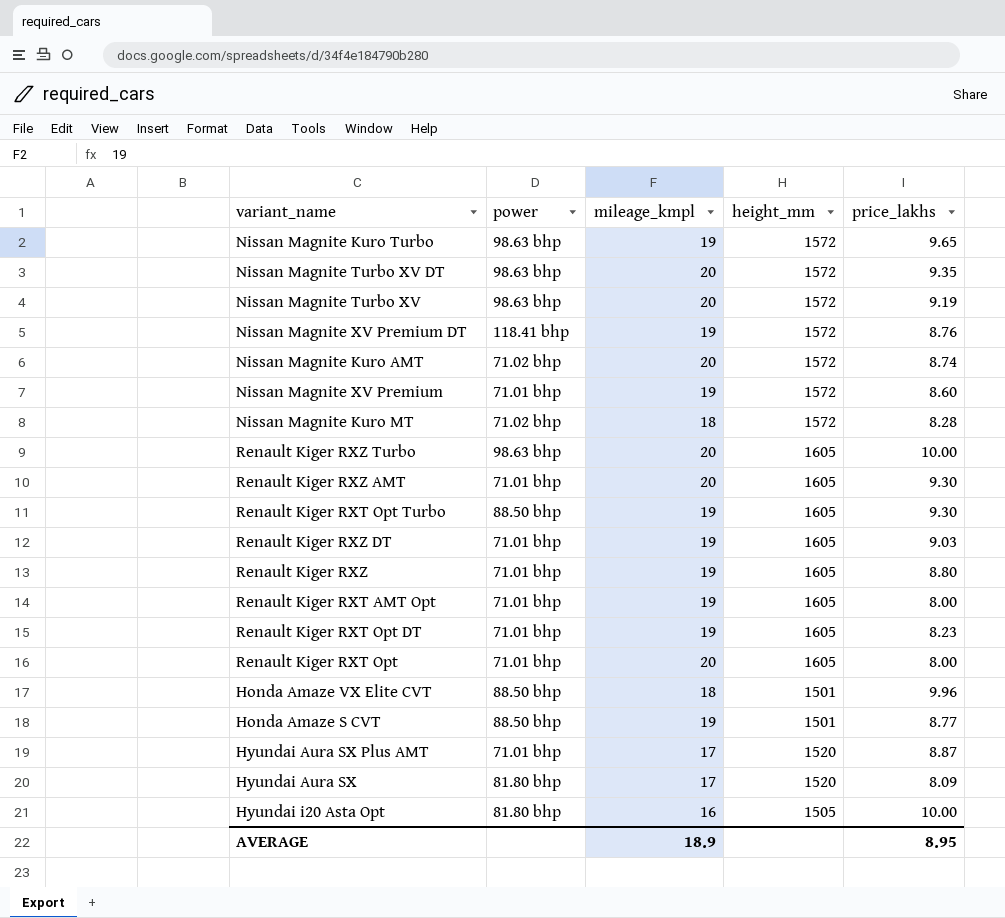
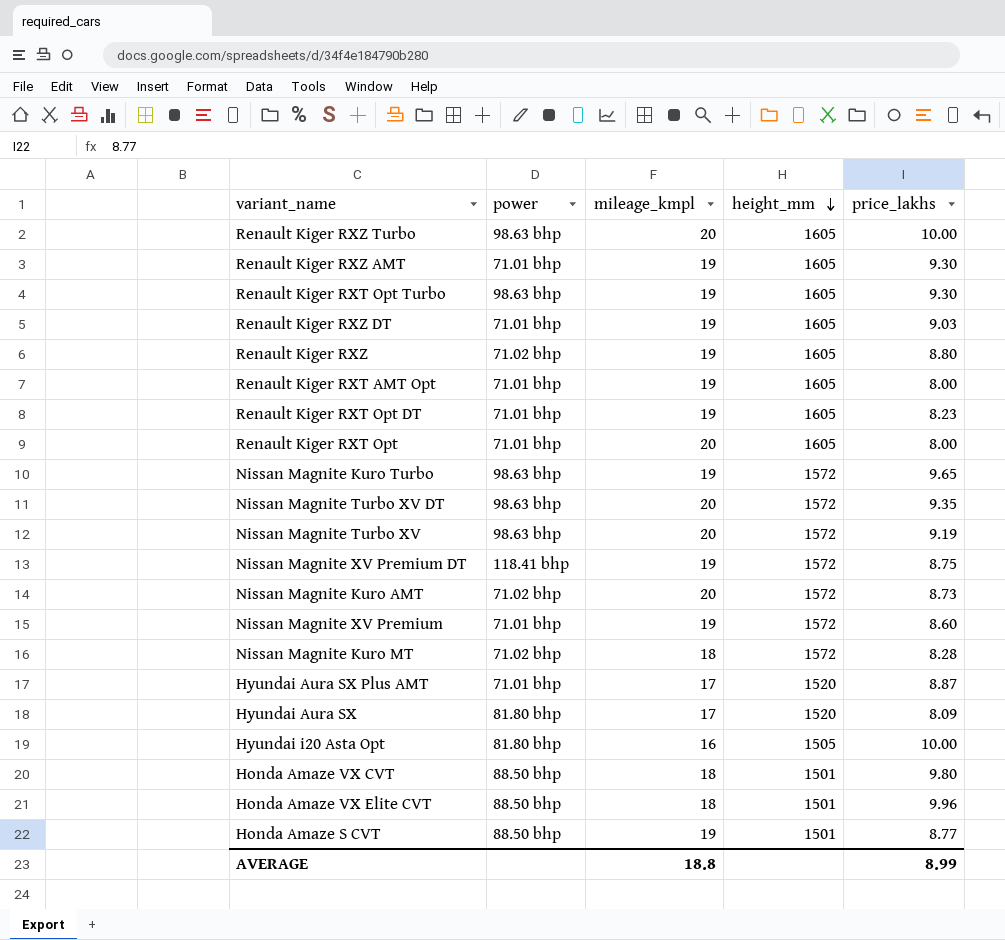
row order: none -> height_mm descending
Renault Kiger RXZ AMT | mileage_kmpl: 20 -> 19
Renault Kiger RXT Opt Turbo | power: 88.50 bhp -> 98.63 bhp
Renault Kiger RXZ | power: 71.01 bhp -> 71.02 bhp
Nissan Magnite XV Premium DT | price_lakhs: 8.76 -> 8.75
Nissan Magnite Kuro AMT | price_lakhs: 8.74 -> 8.73
row Honda Amaze VX CVT: none -> 88.50 bhp | 18 | 1501 | 9.80
AVERAGE | mileage_kmpl: 18.9 -> 18.8
AVERAGE | price_lakhs: 8.95 -> 8.99

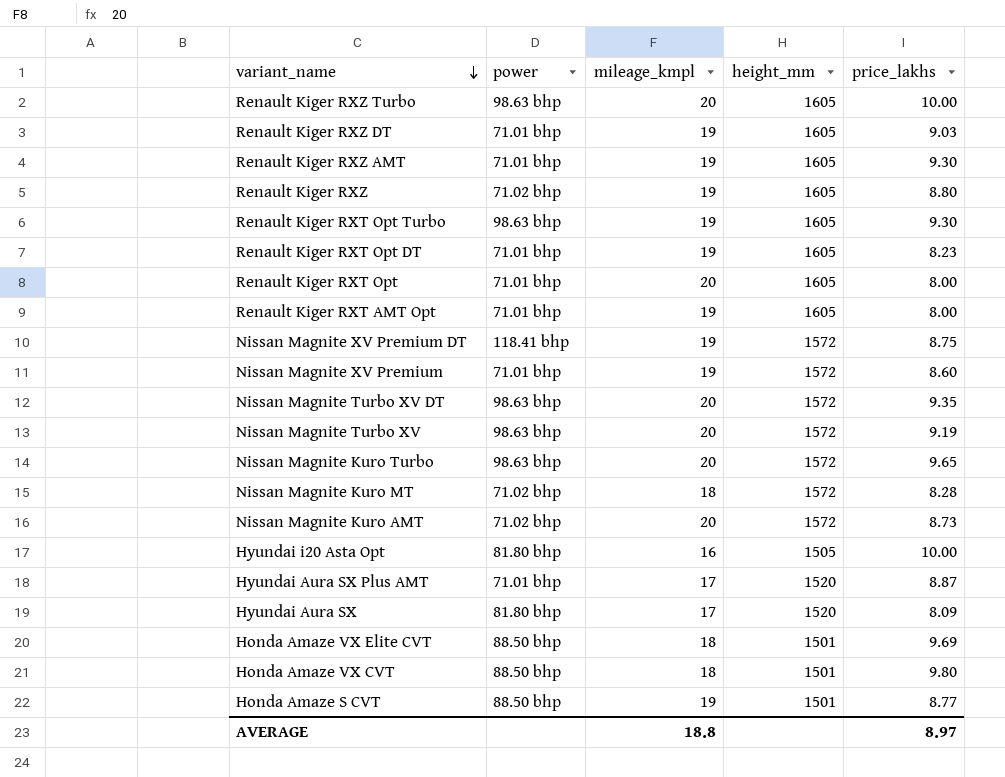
row order: height_mm descending -> variant_name descending
Nissan Magnite Kuro Turbo | mileage_kmpl: 19 -> 20
Honda Amaze VX Elite CVT | price_lakhs: 9.96 -> 9.69
AVERAGE | price_lakhs: 8.99 -> 8.97

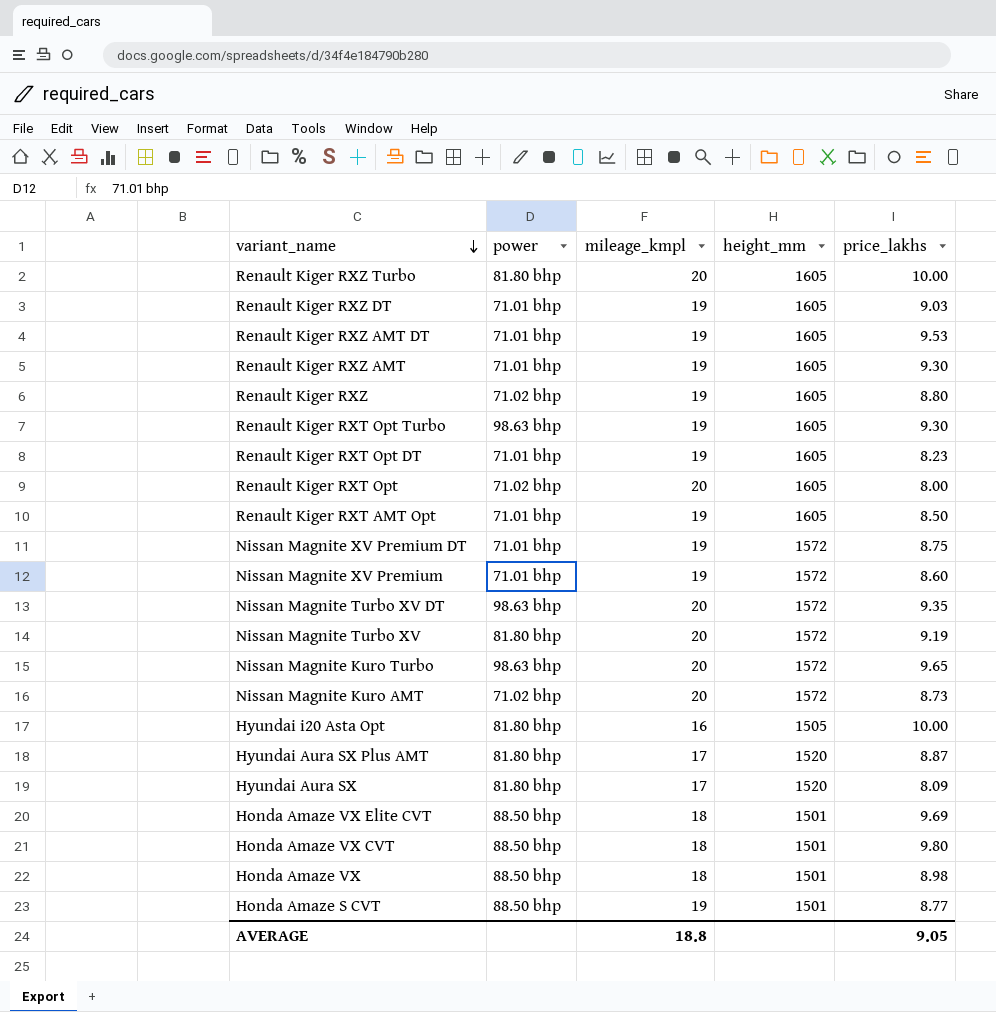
row Nissan Magnite Kuro MT: 71.02 bhp | 18 | 1572 | 8.28 -> none
Renault Kiger RXZ Turbo | power: 98.63 bhp -> 81.80 bhp
row Renault Kiger RXZ AMT DT: none -> 71.01 bhp | 19 | 1605 | 9.53
Renault Kiger RXT Opt | power: 71.01 bhp -> 71.02 bhp
Renault Kiger RXT AMT Opt | price_lakhs: 8.00 -> 8.50
Nissan Magnite XV Premium DT | power: 118.41 bhp -> 71.01 bhp
Nissan Magnite Turbo XV | power: 98.63 bhp -> 81.80 bhp
Hyundai Aura SX Plus AMT | power: 71.01 bhp -> 81.80 bhp
row Honda Amaze VX: none -> 88.50 bhp | 18 | 1501 | 8.98
AVERAGE | price_lakhs: 8.97 -> 9.05

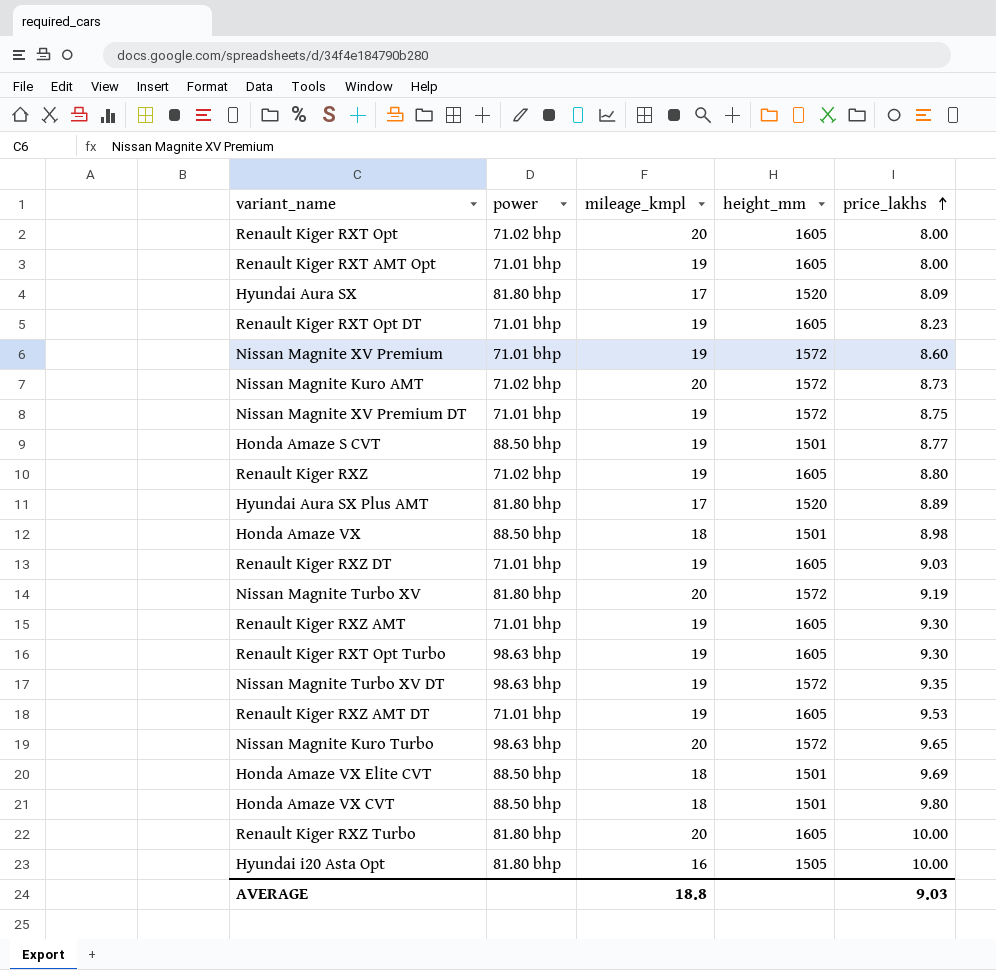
row order: variant_name descending -> price_lakhs ascending
Renault Kiger RXT AMT Opt | price_lakhs: 8.50 -> 8.00
Hyundai Aura SX Plus AMT | price_lakhs: 8.87 -> 8.89
Nissan Magnite Turbo XV DT | mileage_kmpl: 20 -> 19
AVERAGE | price_lakhs: 9.05 -> 9.03

